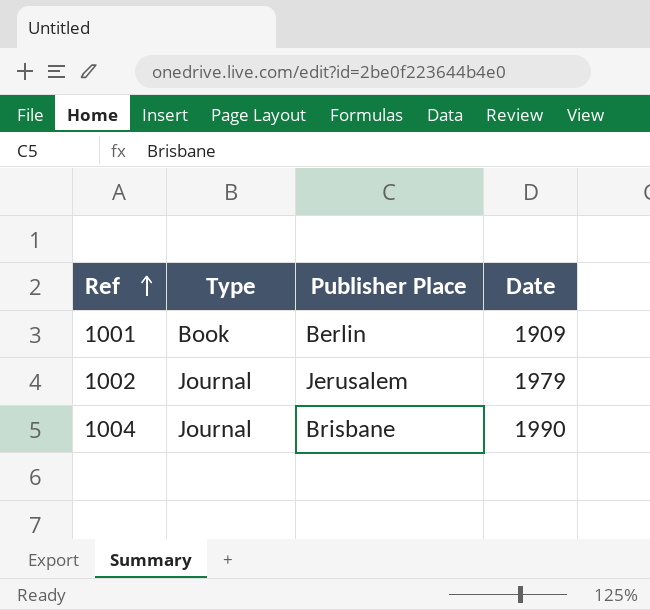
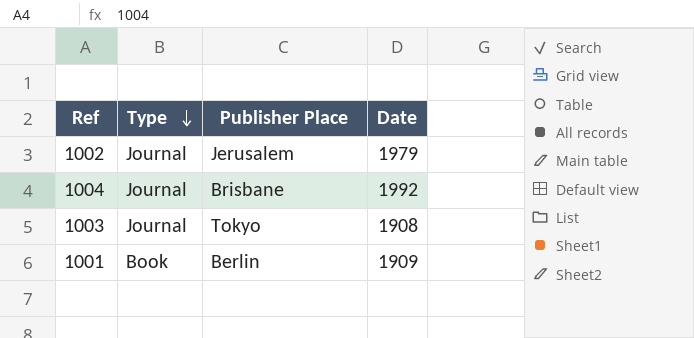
row order: Ref ascending -> Type descending
1004 | Date: 1990 -> 1992
row 1003: none -> Journal | Tokyo | 1908

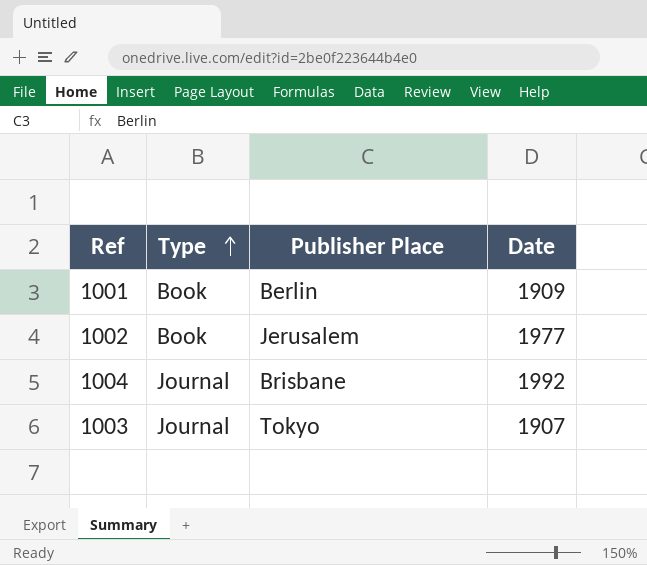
row order: Type descending -> Type ascending
1002 | Type: Journal -> Book
1002 | Date: 1979 -> 1977
1003 | Date: 1908 -> 1907

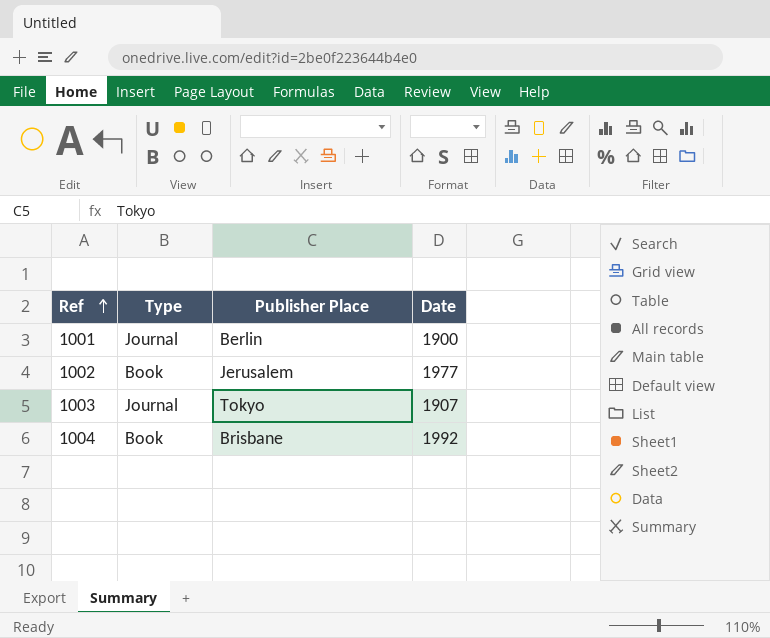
row order: Type ascending -> Ref ascending
1001 | Type: Book -> Journal
1001 | Date: 1909 -> 1900
1004 | Type: Journal -> Book

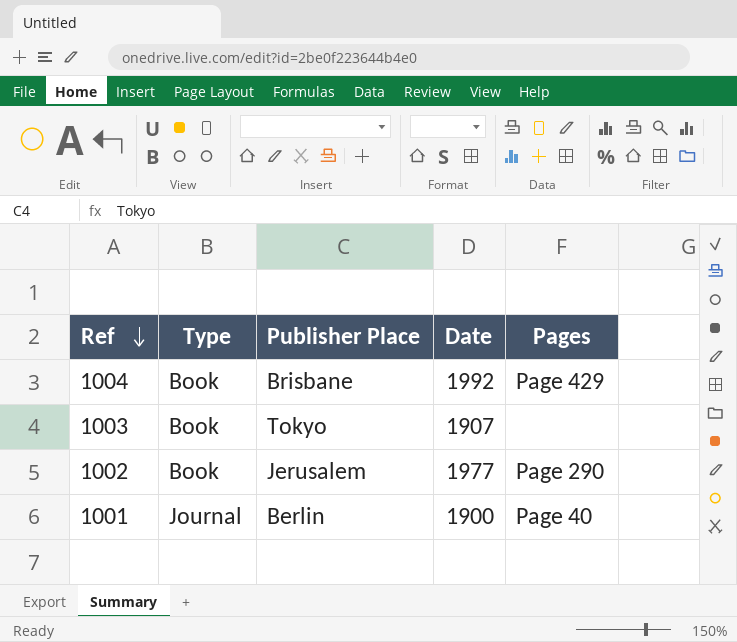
row order: Ref ascending -> Ref descending
column Pages | position: none -> 5
1003 | Type: Journal -> Book

